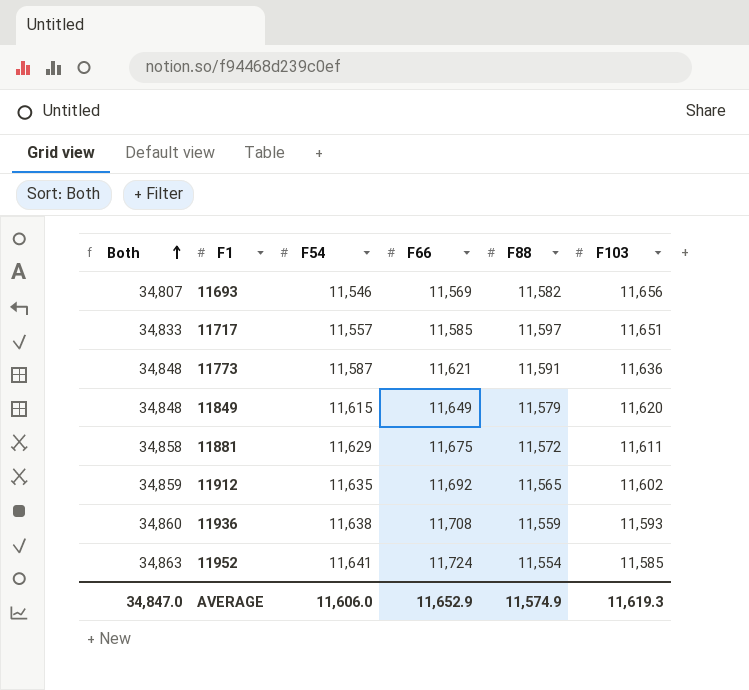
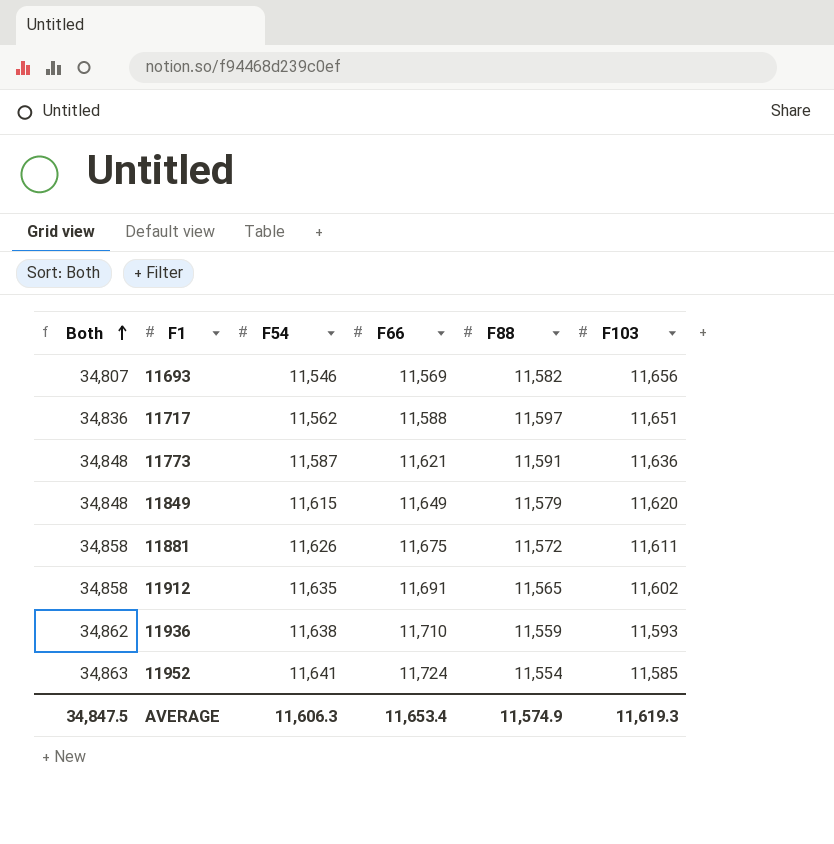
11717 | Both: 34,833 -> 34,836
11717 | F54: 11,557 -> 11,562
11717 | F66: 11,585 -> 11,588
11881 | F54: 11,629 -> 11,626
11912 | Both: 34,859 -> 34,858
11912 | F66: 11,692 -> 11,691
11936 | Both: 34,860 -> 34,862
11936 | F66: 11,708 -> 11,710
AVERAGE | Both: 34,847.0 -> 34,847.5
AVERAGE | F54: 11,606.0 -> 11,606.3
AVERAGE | F66: 11,652.9 -> 11,653.4

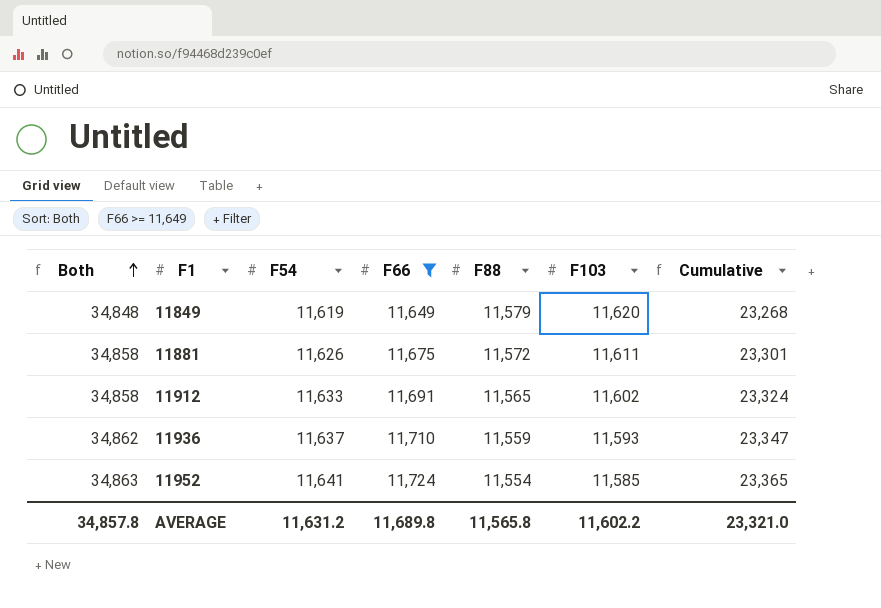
filter: none -> F66 >= 11,649
column Cumulative | formula: none -> [F54] + [F66]
11849 | F54: 11,615 -> 11,619
11912 | F54: 11,635 -> 11,633
11936 | F54: 11,638 -> 11,637
AVERAGE | Both: 34,847.5 -> 34,857.8
AVERAGE | F54: 11,606.3 -> 11,631.2
AVERAGE | F66: 11,653.4 -> 11,689.8
AVERAGE | F88: 11,574.9 -> 11,565.8
AVERAGE | F103: 11,619.3 -> 11,602.2

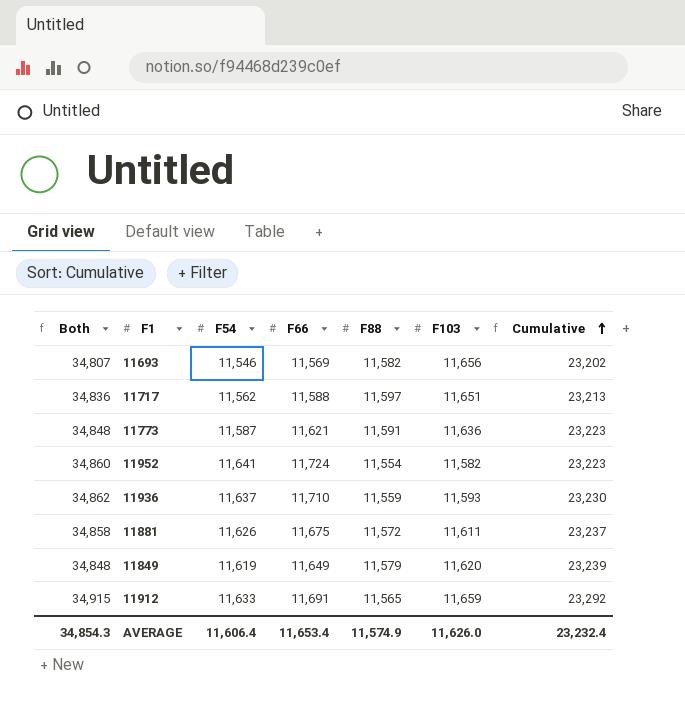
filter: F66 >= 11,649 -> none
row order: Both ascending -> Cumulative ascending
column Cumulative | formula: [F54] + [F66] -> [F54] + [F103]
11952 | Both: 34,863 -> 34,860
11952 | F103: 11,585 -> 11,582
11912 | Both: 34,858 -> 34,915
11912 | F103: 11,602 -> 11,659
AVERAGE | Both: 34,857.8 -> 34,854.3
AVERAGE | F54: 11,631.2 -> 11,606.4
AVERAGE | F66: 11,689.8 -> 11,653.4
AVERAGE | F88: 11,565.8 -> 11,574.9
AVERAGE | F103: 11,602.2 -> 11,626.0
AVERAGE | Cumulative: 23,321.0 -> 23,232.4

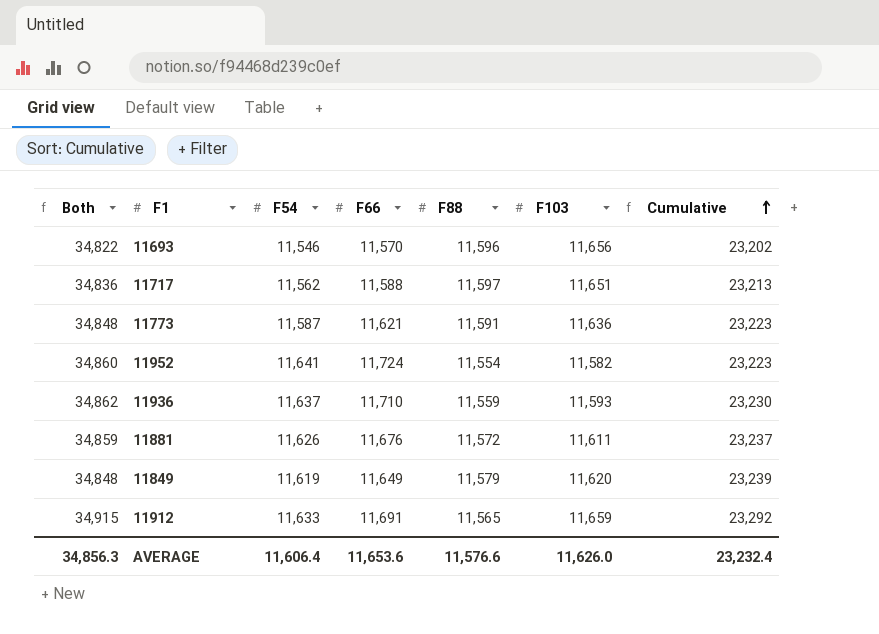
11693 | Both: 34,807 -> 34,822
11693 | F66: 11,569 -> 11,570
11693 | F88: 11,582 -> 11,596
11881 | Both: 34,858 -> 34,859
11881 | F66: 11,675 -> 11,676
AVERAGE | Both: 34,854.3 -> 34,856.3
AVERAGE | F66: 11,653.4 -> 11,653.6
AVERAGE | F88: 11,574.9 -> 11,576.6

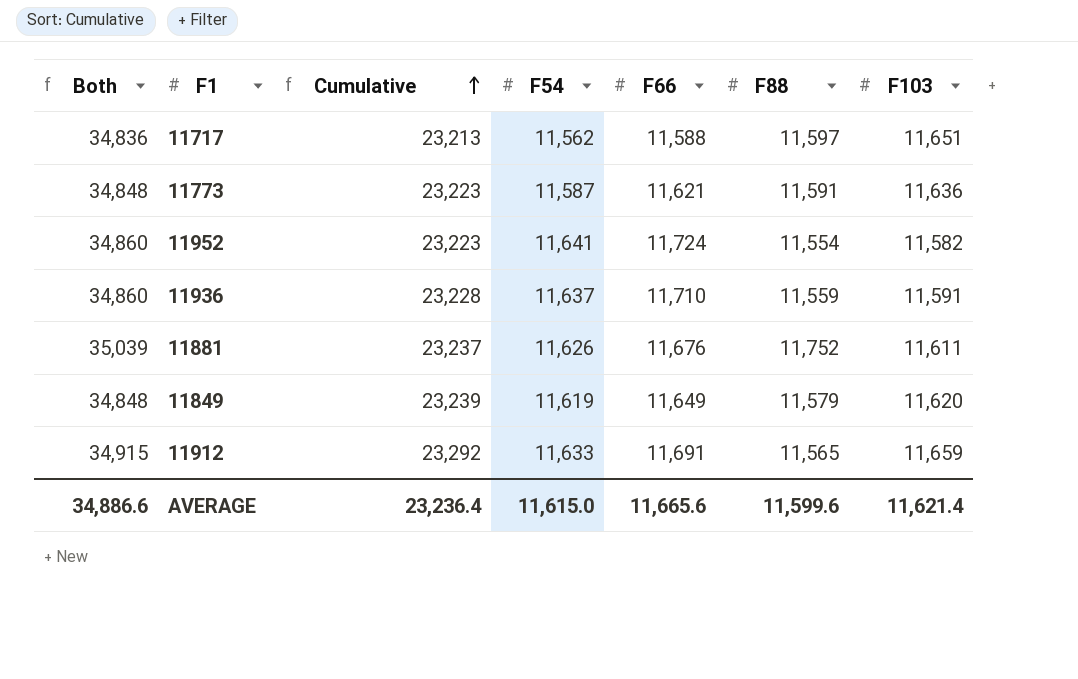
column Cumulative | position: 7 -> 3
row 11693: 34,822 | 11,546 | 11,570 | 11,596 | 11,656 | 23,202 -> none
11936 | Both: 34,862 -> 34,860
11936 | Cumulative: 23,230 -> 23,228
11936 | F103: 11,593 -> 11,591
11881 | Both: 34,859 -> 35,039
11881 | F88: 11,572 -> 11,752
AVERAGE | Both: 34,856.3 -> 34,886.6
AVERAGE | Cumulative: 23,232.4 -> 23,236.4
AVERAGE | F54: 11,606.4 -> 11,615.0
AVERAGE | F66: 11,653.6 -> 11,665.6
AVERAGE | F88: 11,576.6 -> 11,599.6
AVERAGE | F103: 11,626.0 -> 11,621.4

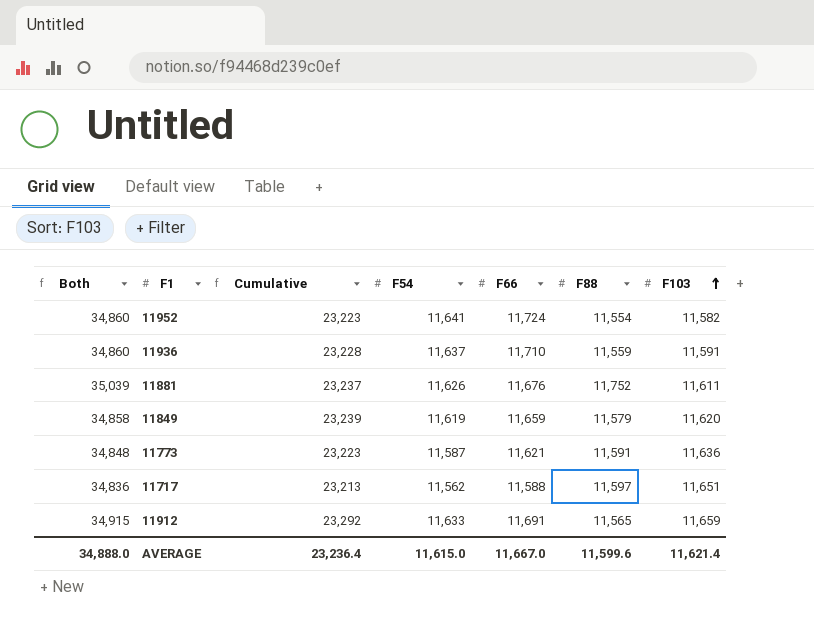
row order: Cumulative ascending -> F103 ascending
11849 | Both: 34,848 -> 34,858
11849 | F66: 11,649 -> 11,659
AVERAGE | Both: 34,886.6 -> 34,888.0
AVERAGE | F66: 11,665.6 -> 11,667.0

